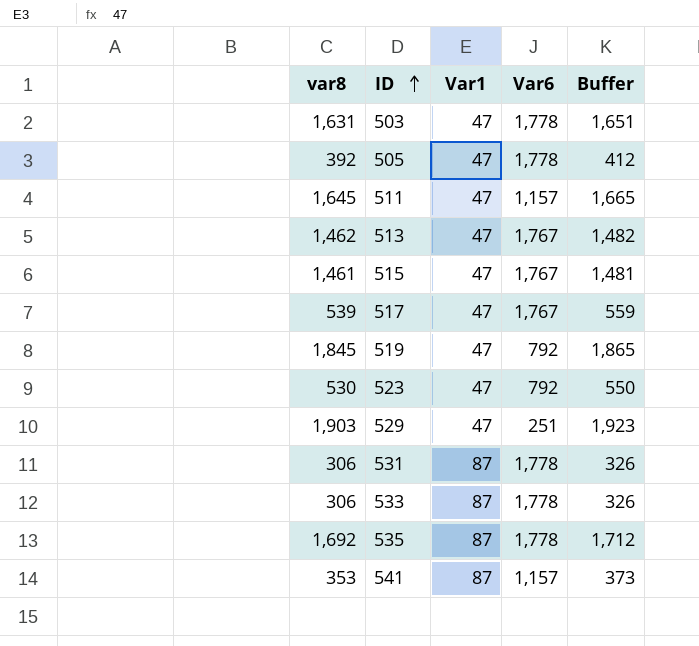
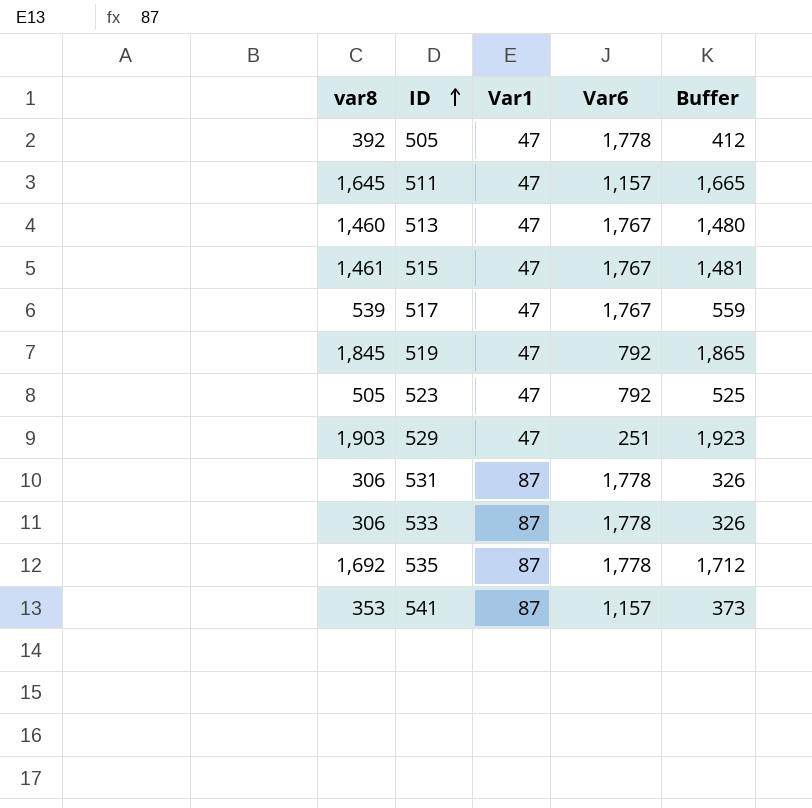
row 503: 1,631 | 47 | 1,778 | 1,651 -> none
513 | var8: 1,462 -> 1,460
513 | Buffer: 1,482 -> 1,480
523 | var8: 530 -> 505
523 | Buffer: 550 -> 525

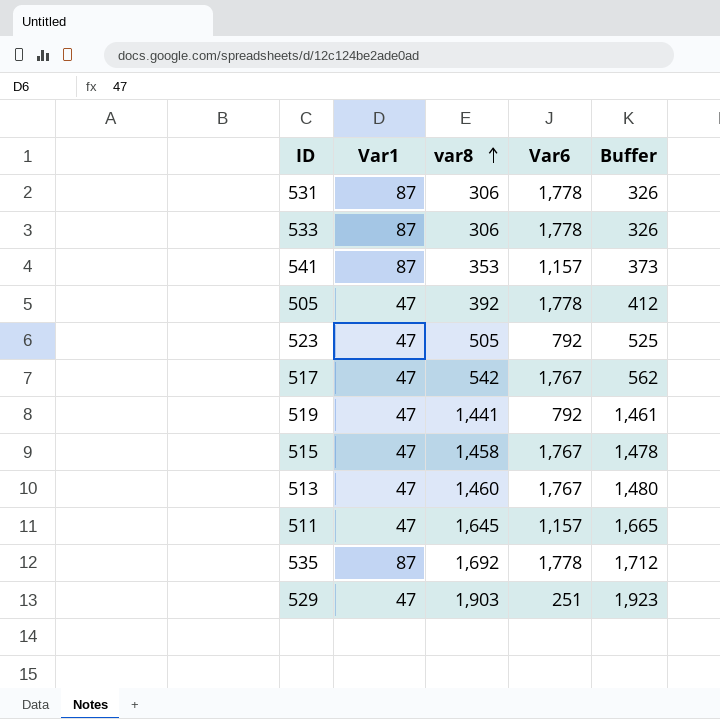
row order: ID ascending -> var8 ascending
column var8 | position: 1 -> 3
517 | var8: 539 -> 542
517 | Buffer: 559 -> 562
519 | var8: 1,845 -> 1,441
519 | Buffer: 1,865 -> 1,461
515 | var8: 1,461 -> 1,458
515 | Buffer: 1,481 -> 1,478

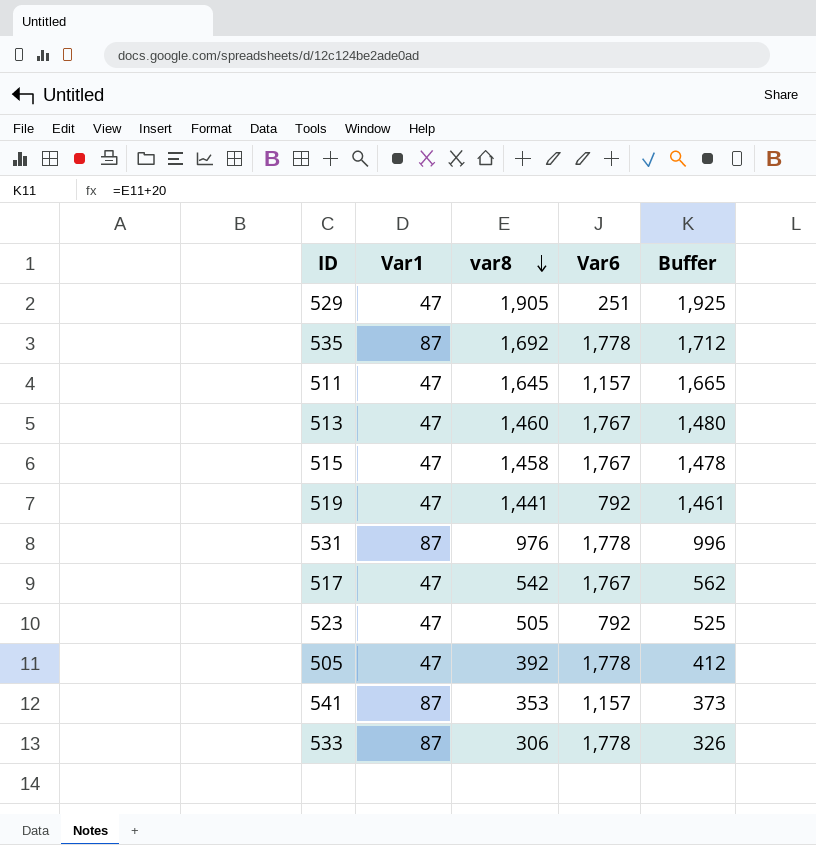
row order: var8 ascending -> var8 descending
529 | var8: 1,903 -> 1,905
529 | Buffer: 1,923 -> 1,925
531 | var8: 306 -> 976
531 | Buffer: 326 -> 996

